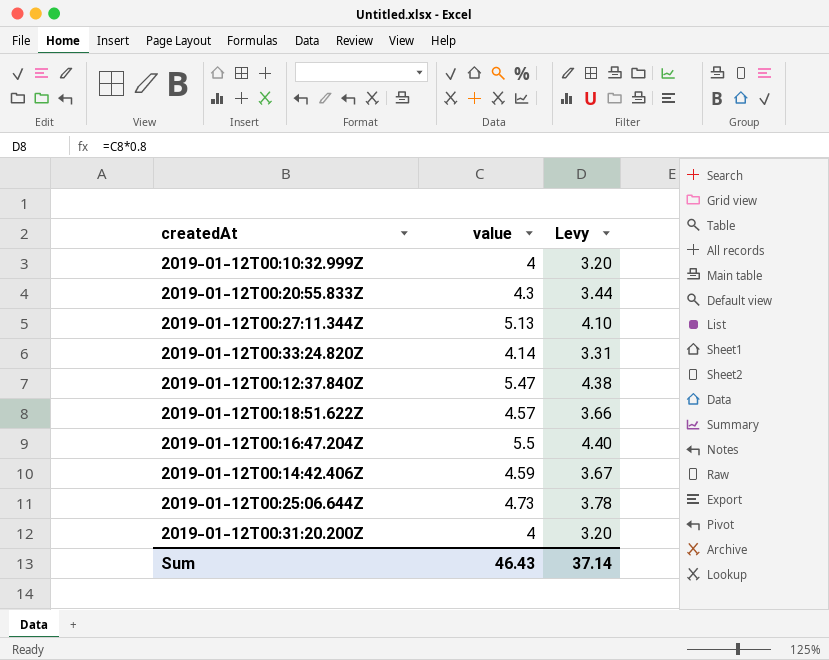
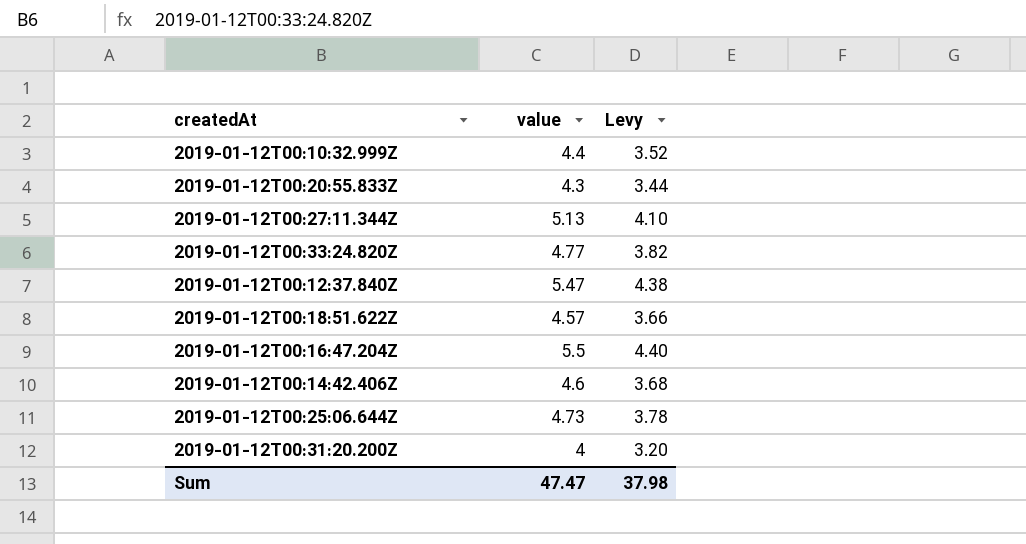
2019-01-12T00:10:32.999Z | value: 4 -> 4.4
2019-01-12T00:10:32.999Z | Levy: 3.20 -> 3.52
2019-01-12T00:33:24.820Z | value: 4.14 -> 4.77
2019-01-12T00:33:24.820Z | Levy: 3.31 -> 3.82
2019-01-12T00:14:42.406Z | value: 4.59 -> 4.6
2019-01-12T00:14:42.406Z | Levy: 3.67 -> 3.68
Sum | value: 46.43 -> 47.47
Sum | Levy: 37.14 -> 37.98

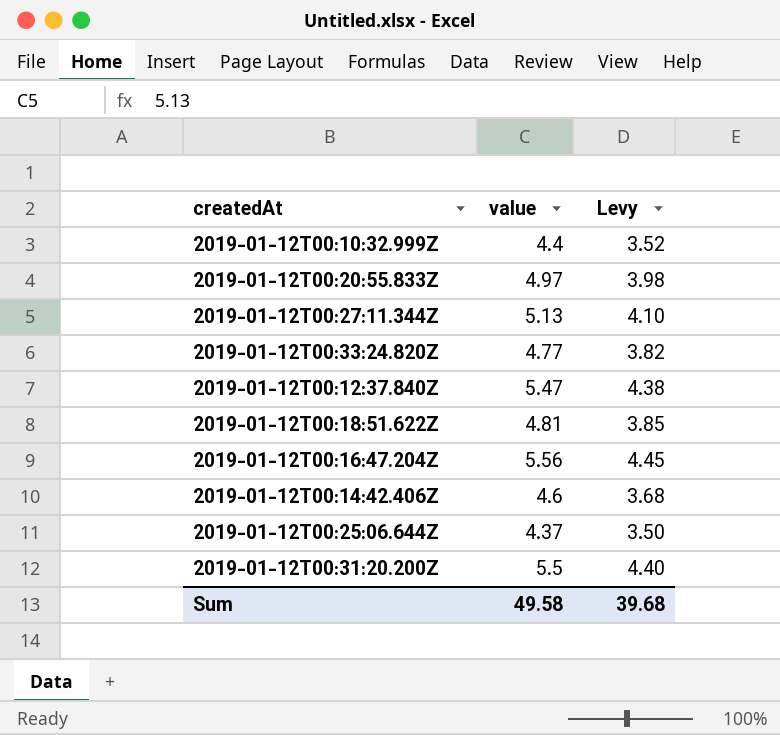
2019-01-12T00:20:55.833Z | value: 4.3 -> 4.97
2019-01-12T00:20:55.833Z | Levy: 3.44 -> 3.98
2019-01-12T00:18:51.622Z | value: 4.57 -> 4.81
2019-01-12T00:18:51.622Z | Levy: 3.66 -> 3.85
2019-01-12T00:16:47.204Z | value: 5.5 -> 5.56
2019-01-12T00:16:47.204Z | Levy: 4.40 -> 4.45
2019-01-12T00:25:06.644Z | value: 4.73 -> 4.37
2019-01-12T00:25:06.644Z | Levy: 3.78 -> 3.50
2019-01-12T00:31:20.200Z | value: 4 -> 5.5
2019-01-12T00:31:20.200Z | Levy: 3.20 -> 4.40
Sum | value: 47.47 -> 49.58
Sum | Levy: 37.98 -> 39.68

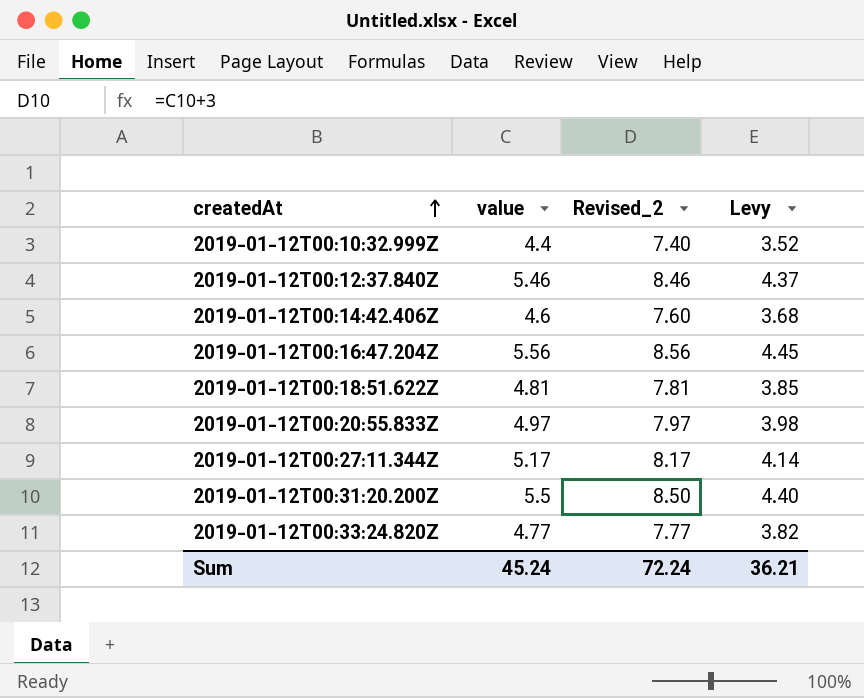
row order: none -> createdAt ascending
column Revised_2 | formula: none -> [value] + 3
row 2019-01-12T00:25:06.644Z: 4.37 | 3.50 -> none
2019-01-12T00:12:37.840Z | value: 5.47 -> 5.46
2019-01-12T00:12:37.840Z | Levy: 4.38 -> 4.37
2019-01-12T00:27:11.344Z | value: 5.13 -> 5.17
2019-01-12T00:27:11.344Z | Levy: 4.10 -> 4.14
Sum | value: 49.58 -> 45.24
Sum | Levy: 39.68 -> 36.21

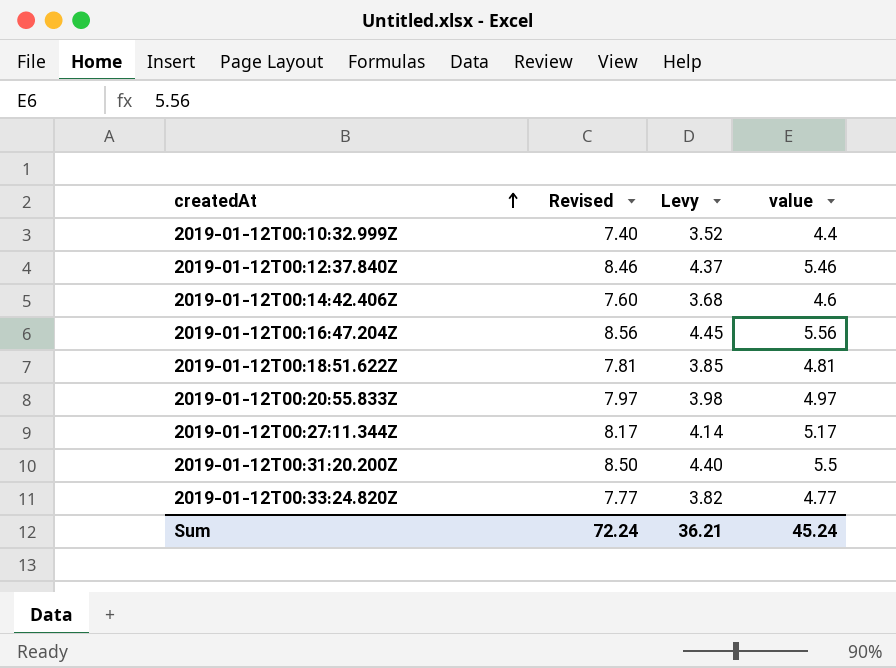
column name: Revised_2 -> Revised
column value | position: 2 -> 4

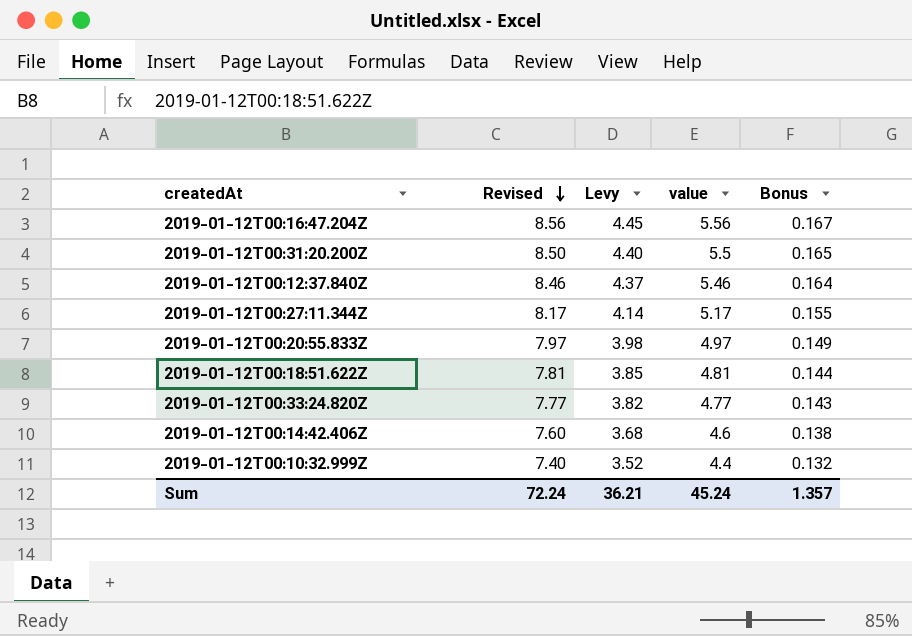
row order: createdAt ascending -> Revised descending
column Bonus | formula: none -> [value] * 0.03

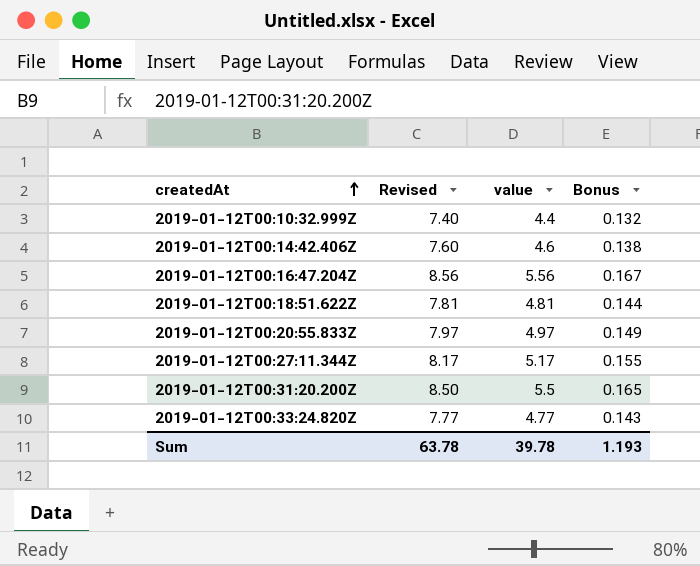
row order: Revised descending -> createdAt ascending
column Levy | formula: [value] * 0.8 -> none
row 2019-01-12T00:12:37.840Z: 8.46 | 4.37 | 5.46 | 0.164 -> none
Sum | Revised: 72.24 -> 63.78
Sum | value: 45.24 -> 39.78
Sum | Bonus: 1.357 -> 1.193

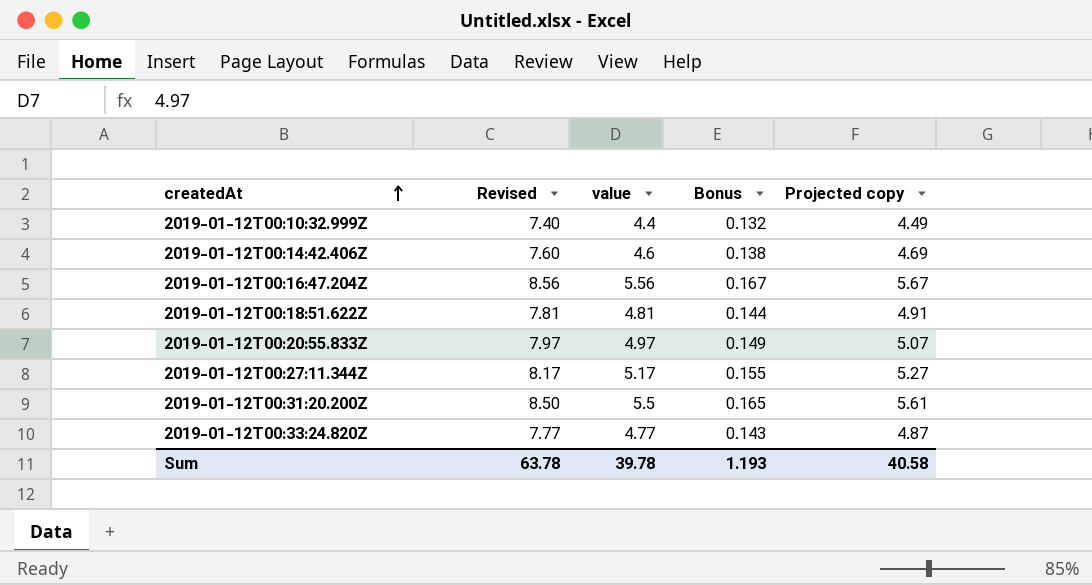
column Projected copy | formula: none -> [value] * 1.02

